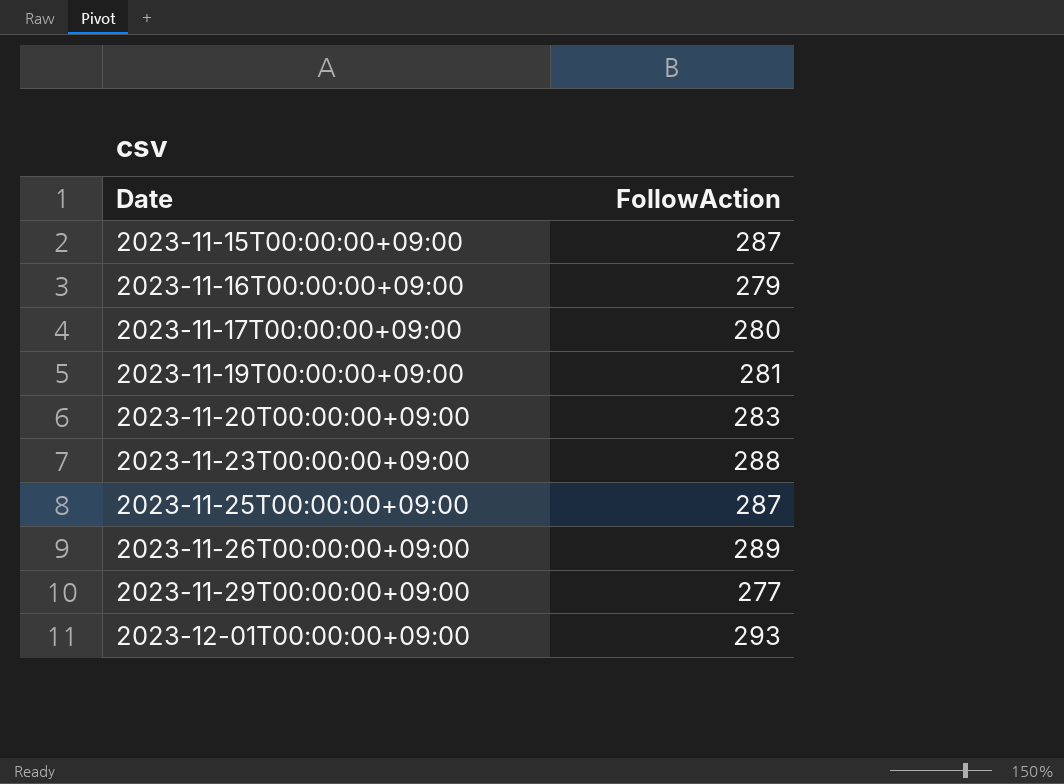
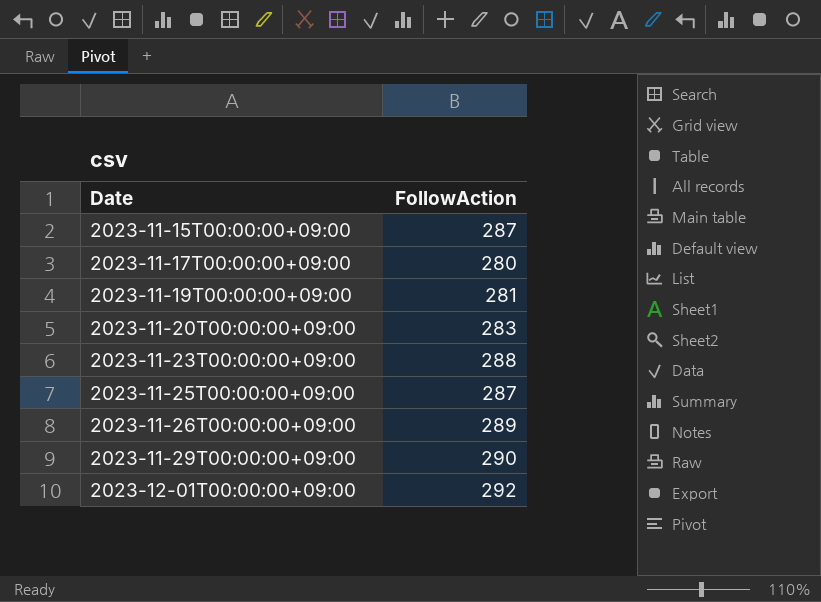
row 2023-11-16T00:00:00+09:00: 279 -> none
2023-11-29T00:00:00+09:00 | FollowAction: 277 -> 290
2023-12-01T00:00:00+09:00 | FollowAction: 293 -> 292

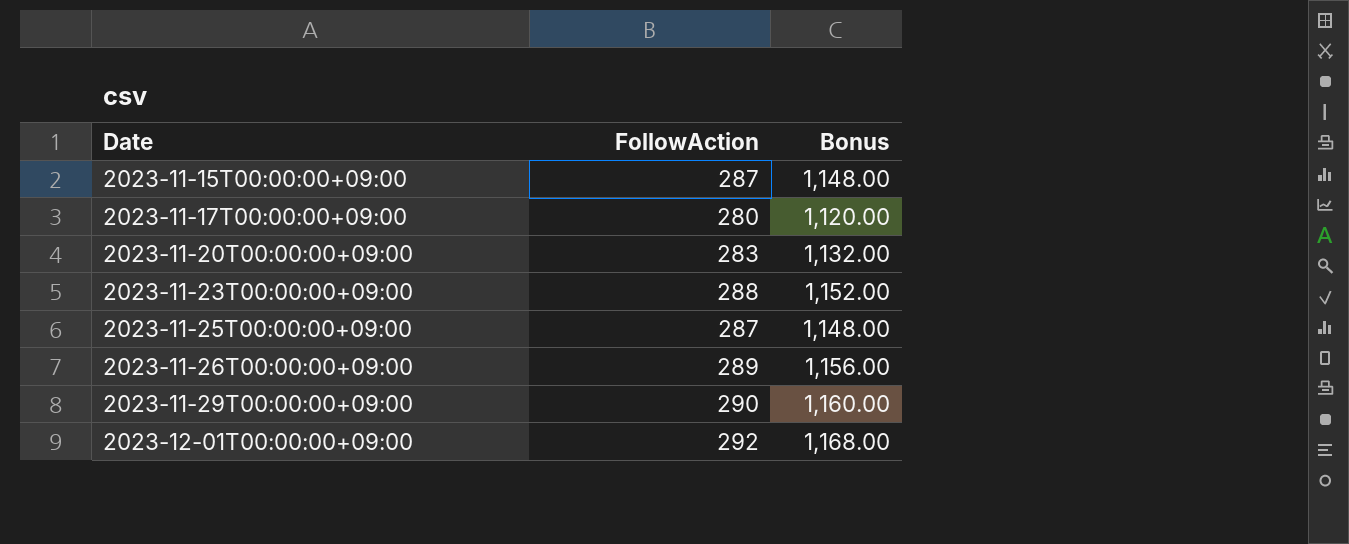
column Bonus | formula: none -> [FollowAction] * 4
row 2023-11-19T00:00:00+09:00: 281 -> none

